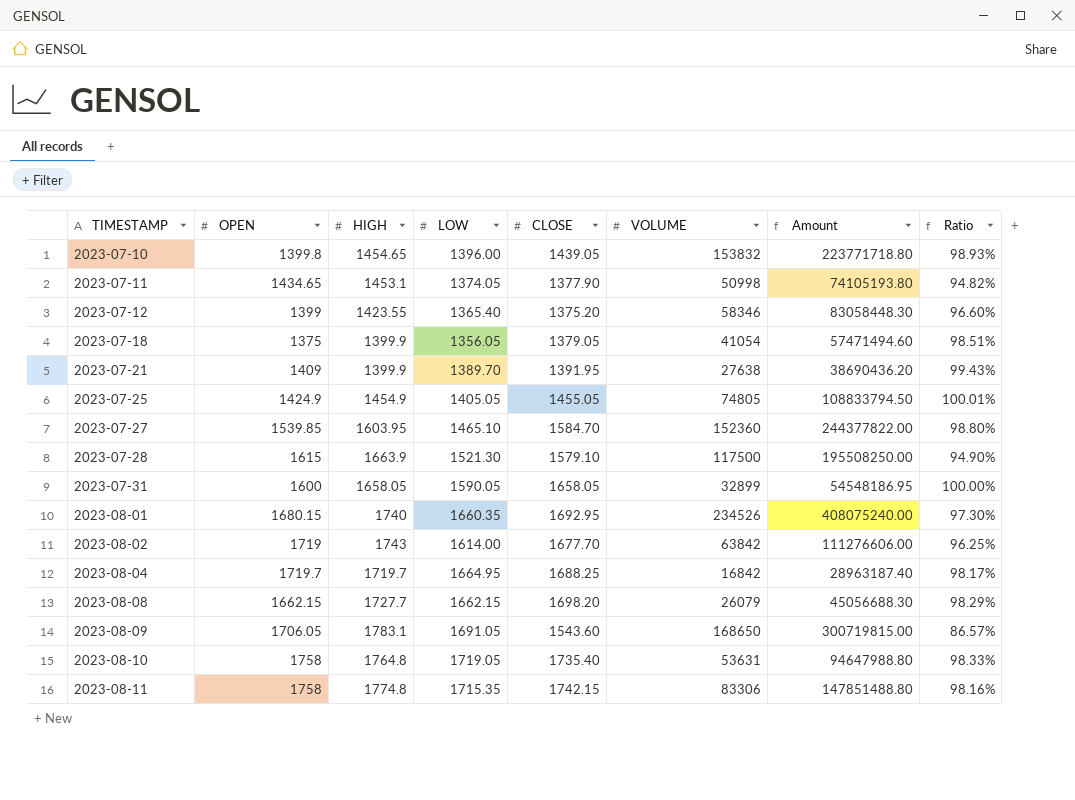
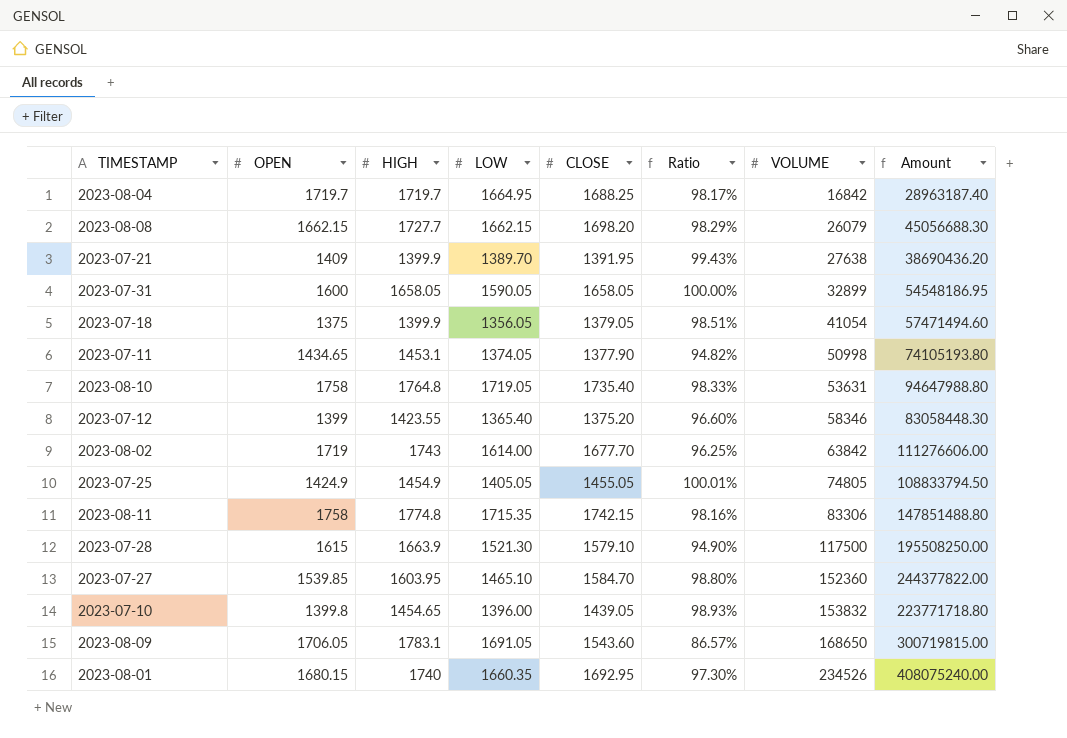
row order: TIMESTAMP ascending -> VOLUME ascending
column Ratio | position: 8 -> 6

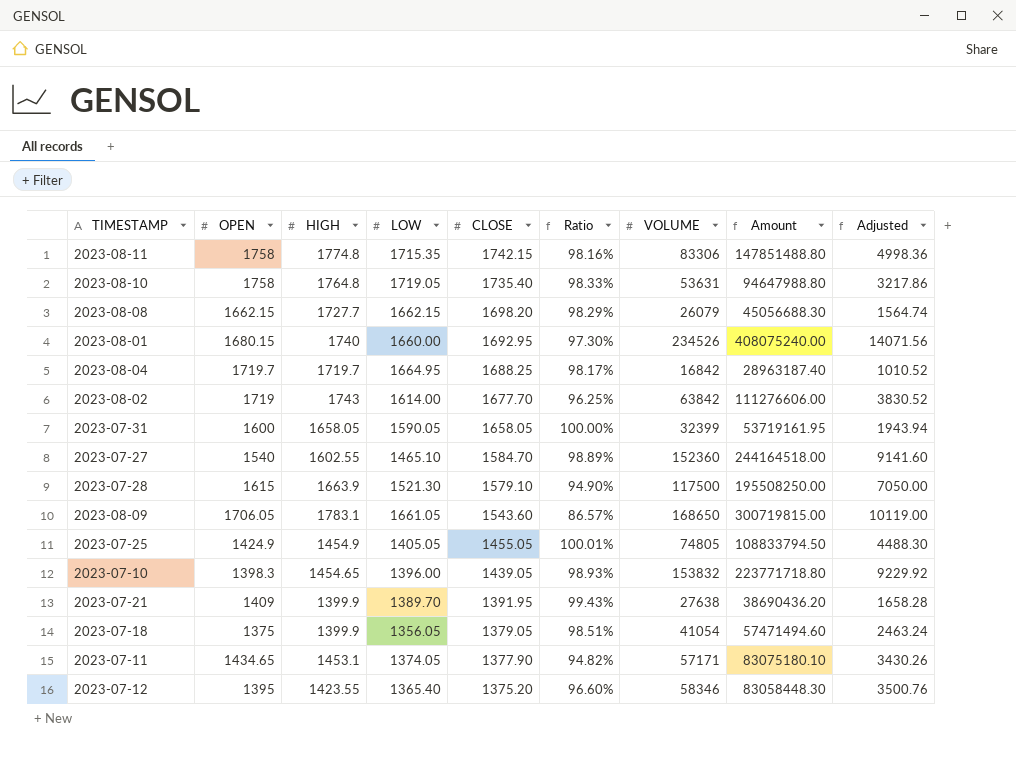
row order: VOLUME ascending -> CLOSE descending
column Adjusted | formula: none -> [VOLUME] * 0.06
2023-08-01 | LOW: 1660.35 -> 1660.00
2023-07-31 | VOLUME: 32899 -> 32399
2023-07-31 | Amount: 54548186.95 -> 53719161.95
2023-07-27 | OPEN: 1539.85 -> 1540
2023-07-27 | HIGH: 1603.95 -> 1602.55
2023-07-27 | Ratio: 98.80% -> 98.89%
2023-07-27 | Amount: 244377822.00 -> 244164518.00
2023-08-09 | LOW: 1691.05 -> 1661.05
2023-07-10 | OPEN: 1399.8 -> 1398.3
2023-07-11 | VOLUME: 50998 -> 57171
2023-07-11 | Amount: 74105193.80 -> 83075180.10
2023-07-12 | OPEN: 1399 -> 1395

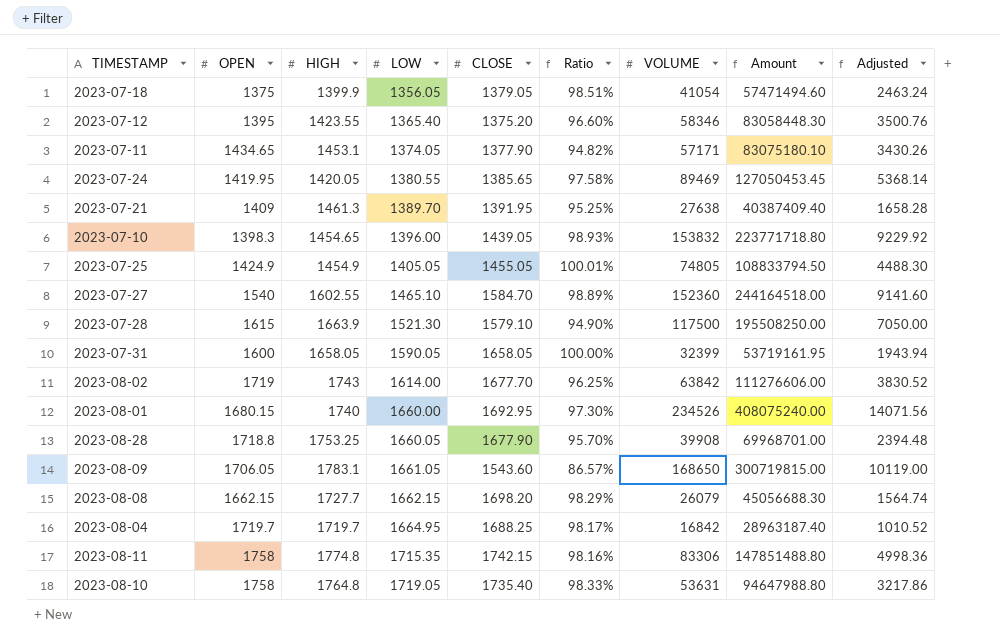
row order: CLOSE descending -> LOW ascending
row 2023-07-24: none -> 1419.95 | 1420.05 | 1380.55 | 1385.65 | 97.58% | 89469 | 127050453.45 | 5368.14
2023-07-21 | HIGH: 1399.9 -> 1461.3
2023-07-21 | Ratio: 99.43% -> 95.25%
2023-07-21 | Amount: 38690436.20 -> 40387409.40
row 2023-08-28: none -> 1718.8 | 1753.25 | 1660.05 | 1677.90 | 95.70% | 39908 | 69968701.00 | 2394.48

